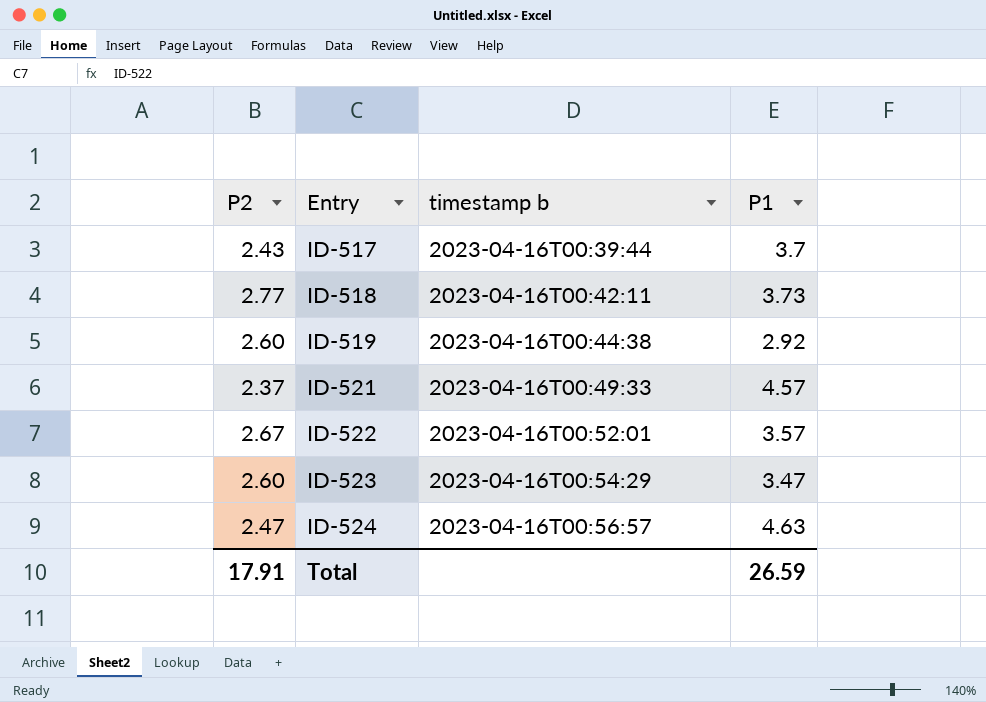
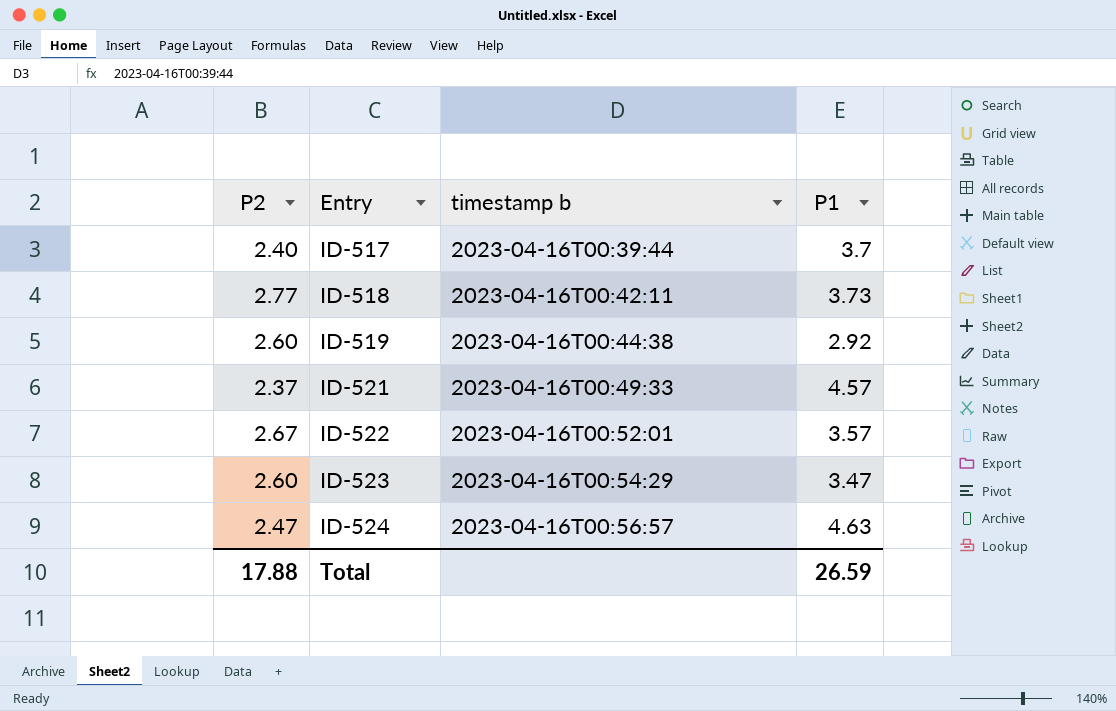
ID-517 | P2: 2.43 -> 2.40
Total | P2: 17.91 -> 17.88

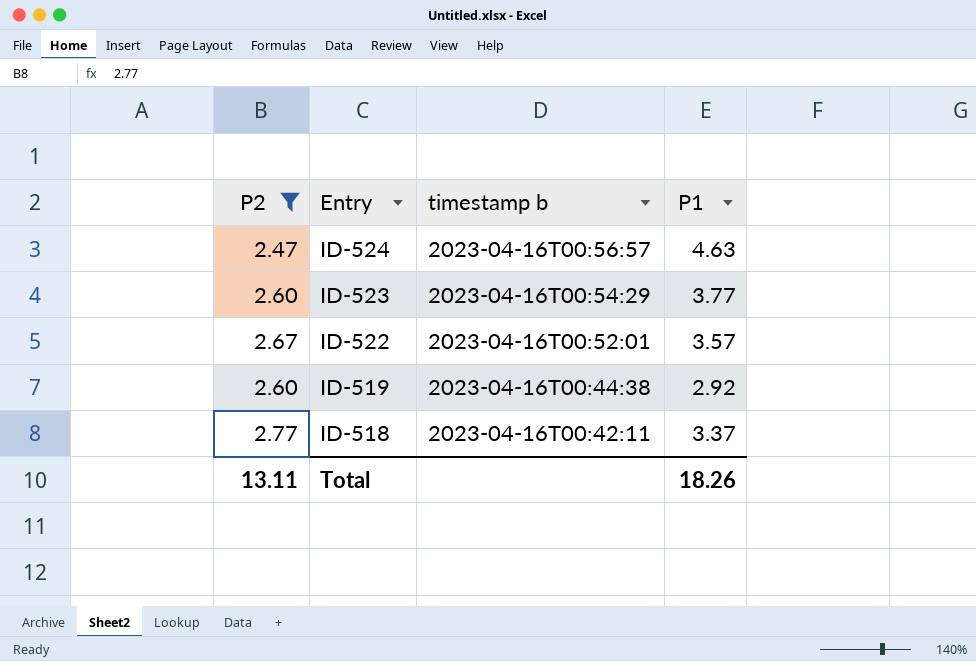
filter: none -> P2 >= 2.47
row order: Entry ascending -> Entry descending
ID-523 | P1: 3.47 -> 3.77
ID-518 | P1: 3.73 -> 3.37
Total | P2: 17.88 -> 13.11
Total | P1: 26.59 -> 18.26

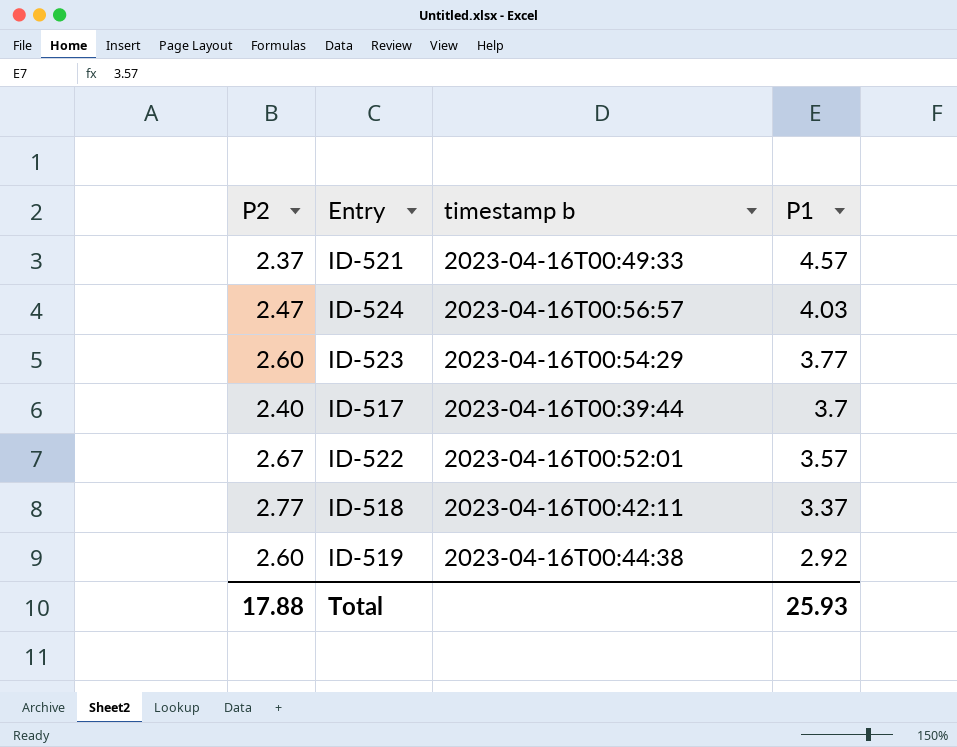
filter: P2 >= 2.47 -> none
row order: Entry descending -> P1 descending
ID-524 | P1: 4.63 -> 4.03
Total | P2: 13.11 -> 17.88
Total | P1: 18.26 -> 25.93

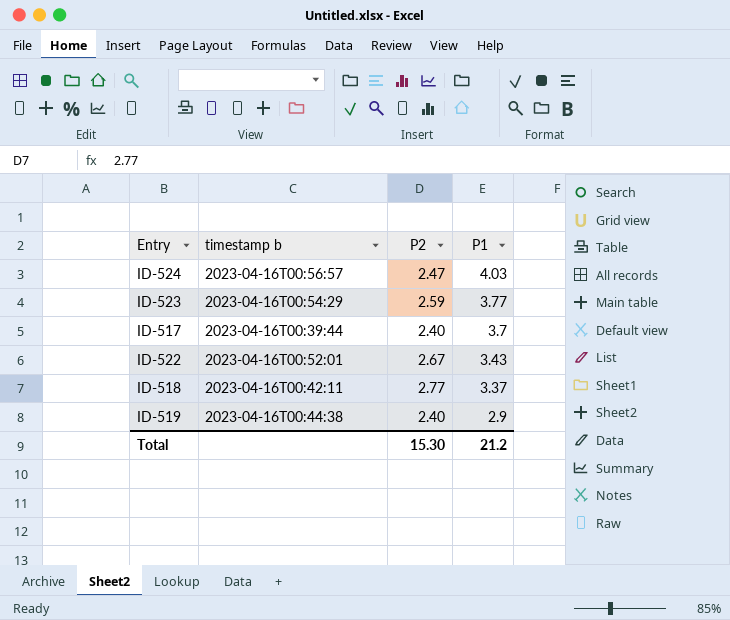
column P2 | position: 1 -> 3
row ID-521: 2.37 | 2023-04-16T00:49:33 | 4.57 -> none
ID-523 | P2: 2.60 -> 2.59
ID-522 | P1: 3.57 -> 3.43
ID-519 | P2: 2.60 -> 2.40
ID-519 | P1: 2.92 -> 2.9
Total | P2: 17.88 -> 15.30
Total | P1: 25.93 -> 21.2

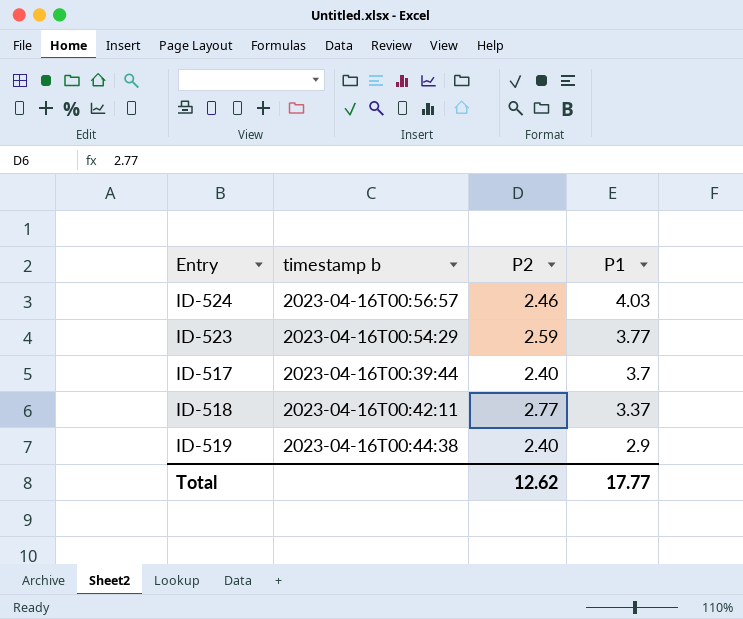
row ID-522: 2023-04-16T00:52:01 | 2.67 | 3.43 -> none
ID-524 | P2: 2.47 -> 2.46
Total | P2: 15.30 -> 12.62
Total | P1: 21.2 -> 17.77

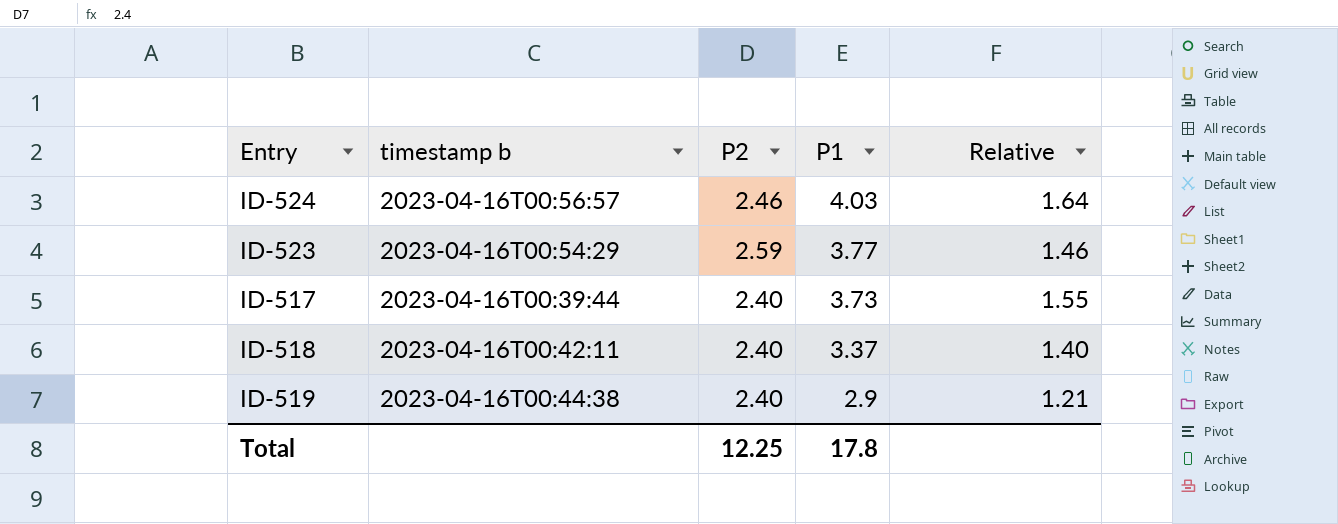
column Relative | formula: none -> [P1] / [P2]
ID-517 | P1: 3.7 -> 3.73
ID-518 | P2: 2.77 -> 2.40
Total | P2: 12.62 -> 12.25
Total | P1: 17.77 -> 17.8

